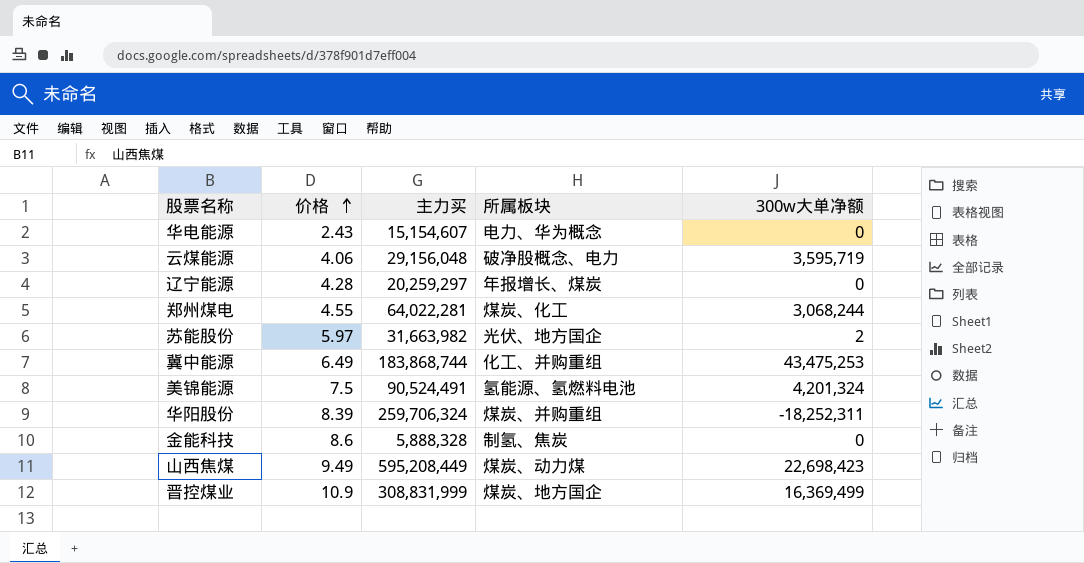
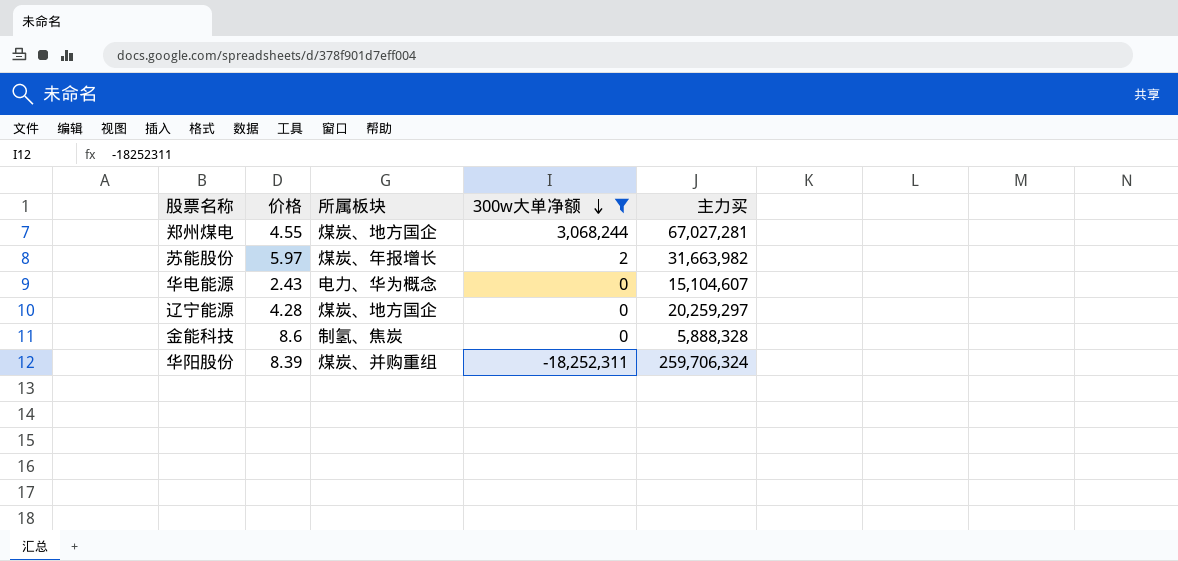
filter: none -> 300w大单净额 <= 3,068,244
row order: 价格 ascending -> 300w大单净额 descending
column 主力买 | position: 3 -> 5
郑州煤电 | 所属板块: 煤炭、化工 -> 煤炭、地方国企
郑州煤电 | 主力买: 64,022,281 -> 67,027,281
苏能股份 | 所属板块: 光伏、地方国企 -> 煤炭、年报增长
华电能源 | 主力买: 15,154,607 -> 15,104,607
辽宁能源 | 所属板块: 年报增长、煤炭 -> 煤炭、地方国企

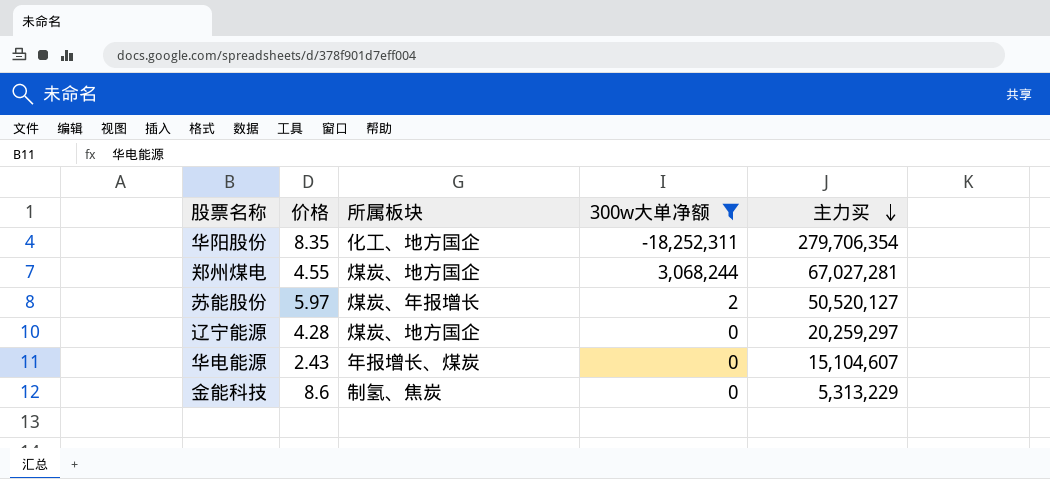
row order: 300w大单净额 descending -> 主力买 descending
华阳股份 | 价格: 8.39 -> 8.35
华阳股份 | 所属板块: 煤炭、并购重组 -> 化工、地方国企
华阳股份 | 主力买: 259,706,324 -> 279,706,354
苏能股份 | 主力买: 31,663,982 -> 50,520,127
华电能源 | 所属板块: 电力、华为概念 -> 年报增长、煤炭
金能科技 | 主力买: 5,888,328 -> 5,313,229

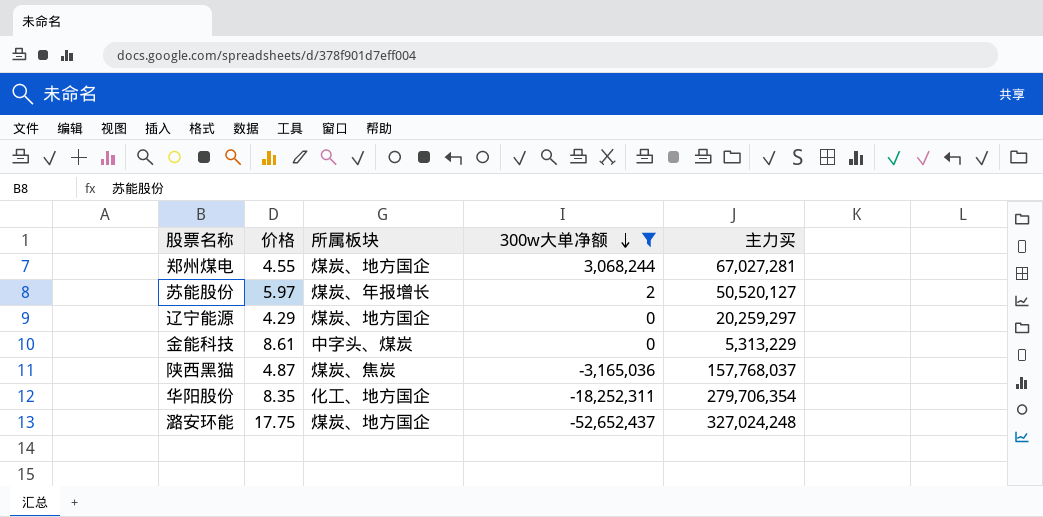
row order: 主力买 descending -> 300w大单净额 descending
row 华电能源: 2.43 | 年报增长、煤炭 | 0 | 15,104,607 -> none
辽宁能源 | 价格: 4.28 -> 4.29
金能科技 | 价格: 8.6 -> 8.61
金能科技 | 所属板块: 制氢、焦炭 -> 中字头、煤炭
row 陕西黑猫: none -> 4.87 | 煤炭、焦炭 | -3,165,036 | 157,768,037
row 潞安环能: none -> 17.75 | 煤炭、地方国企 | -52,652,437 | 327,024,248

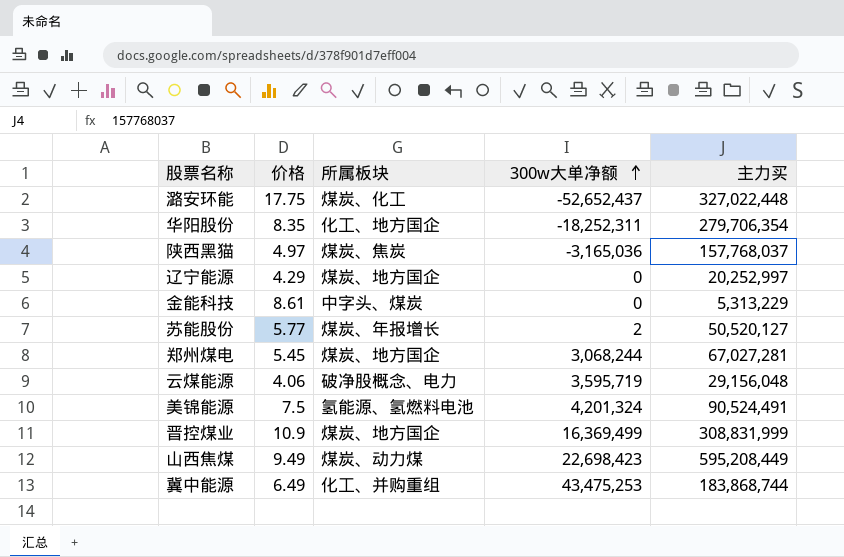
filter: 300w大单净额 <= 3,068,244 -> none
row order: 300w大单净额 descending -> 300w大单净额 ascending
潞安环能 | 所属板块: 煤炭、地方国企 -> 煤炭、化工
潞安环能 | 主力买: 327,024,248 -> 327,022,448
陕西黑猫 | 价格: 4.87 -> 4.97
辽宁能源 | 主力买: 20,259,297 -> 20,252,997
苏能股份 | 价格: 5.97 -> 5.77
郑州煤电 | 价格: 4.55 -> 5.45

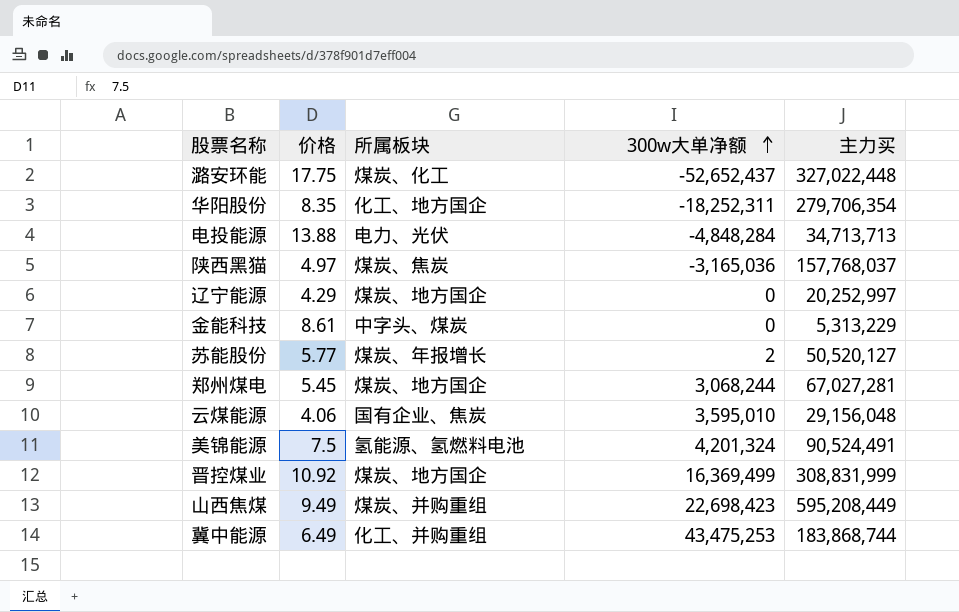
row 电投能源: none -> 13.88 | 电力、光伏 | -4,848,284 | 34,713,713
云煤能源 | 所属板块: 破净股概念、电力 -> 国有企业、焦炭
云煤能源 | 300w大单净额: 3,595,719 -> 3,595,010
晋控煤业 | 价格: 10.9 -> 10.92
山西焦煤 | 所属板块: 煤炭、动力煤 -> 煤炭、并购重组

